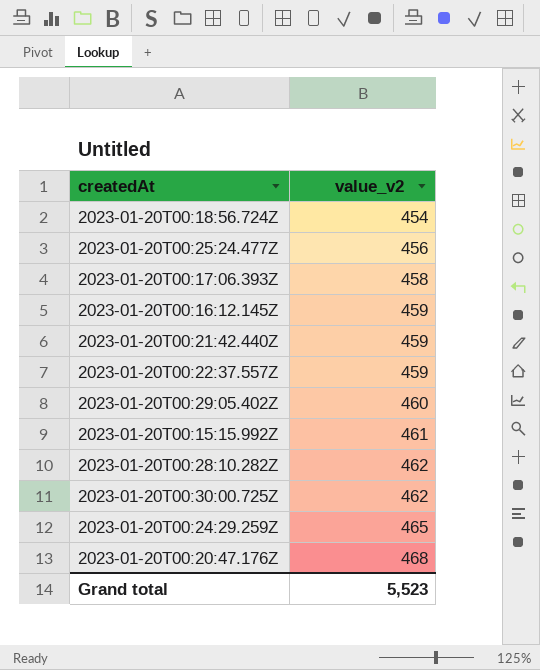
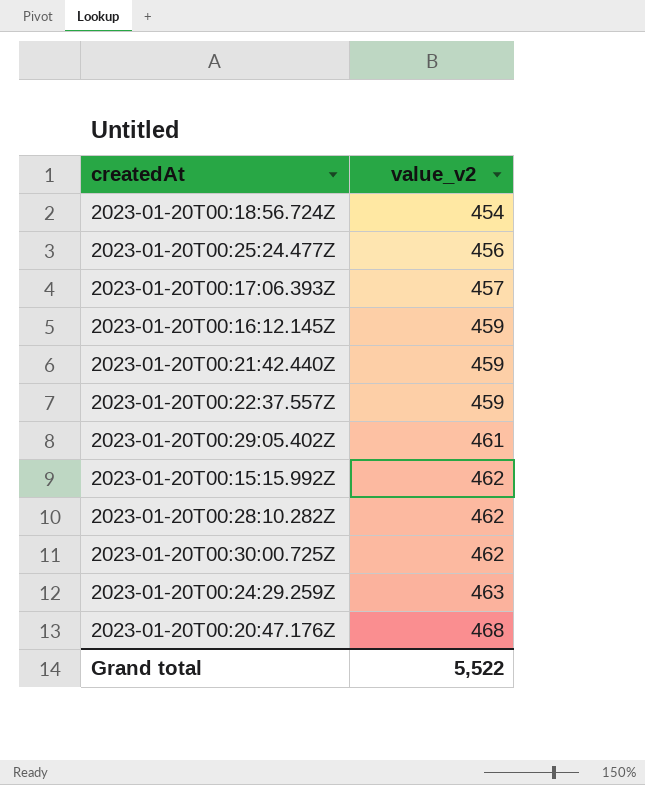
2023-01-20T00:17:06.393Z | value_v2: 458 -> 457
2023-01-20T00:29:05.402Z | value_v2: 460 -> 461
2023-01-20T00:15:15.992Z | value_v2: 461 -> 462
2023-01-20T00:24:29.259Z | value_v2: 465 -> 463
Grand total | value_v2: 5,523 -> 5,522

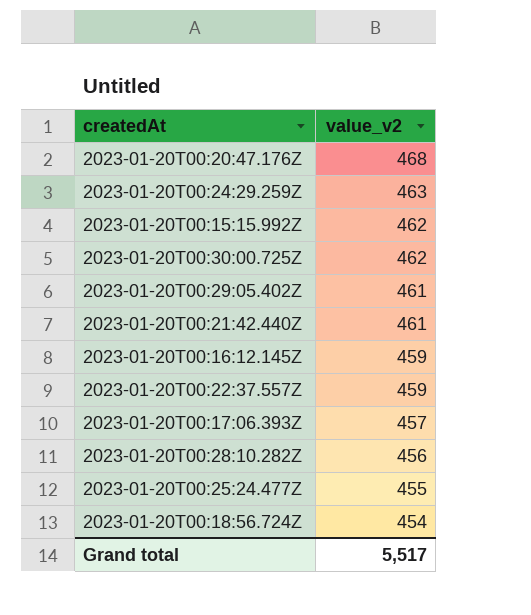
row order: value_v2 ascending -> value_v2 descending
2023-01-20T00:21:42.440Z | value_v2: 459 -> 461
2023-01-20T00:28:10.282Z | value_v2: 462 -> 456
2023-01-20T00:25:24.477Z | value_v2: 456 -> 455
Grand total | value_v2: 5,522 -> 5,517

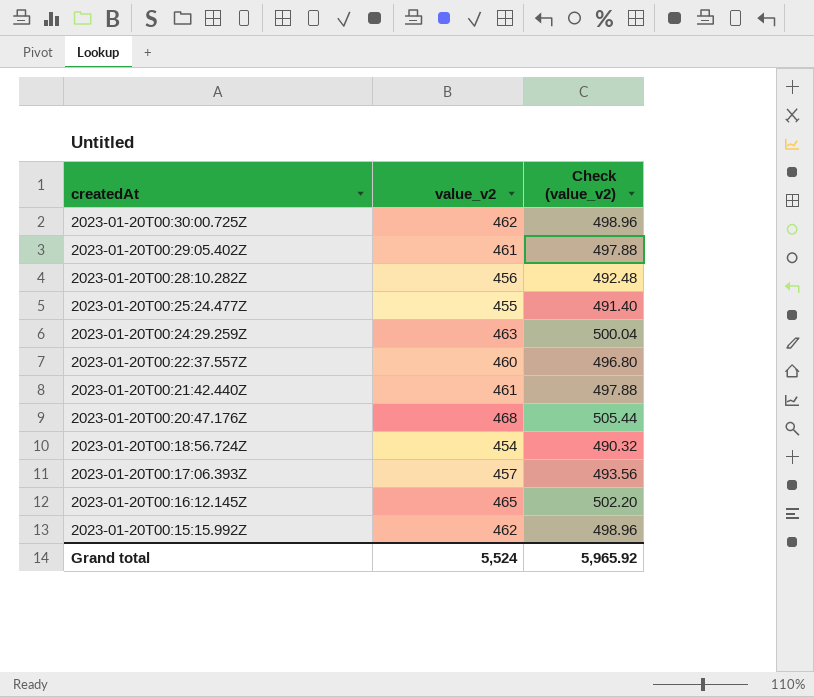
row order: value_v2 descending -> createdAt descending
column Check (value_v2) | formula: none -> [value_v2] * 1.08
2023-01-20T00:22:37.557Z | value_v2: 459 -> 460
2023-01-20T00:16:12.145Z | value_v2: 459 -> 465
Grand total | value_v2: 5,517 -> 5,524

